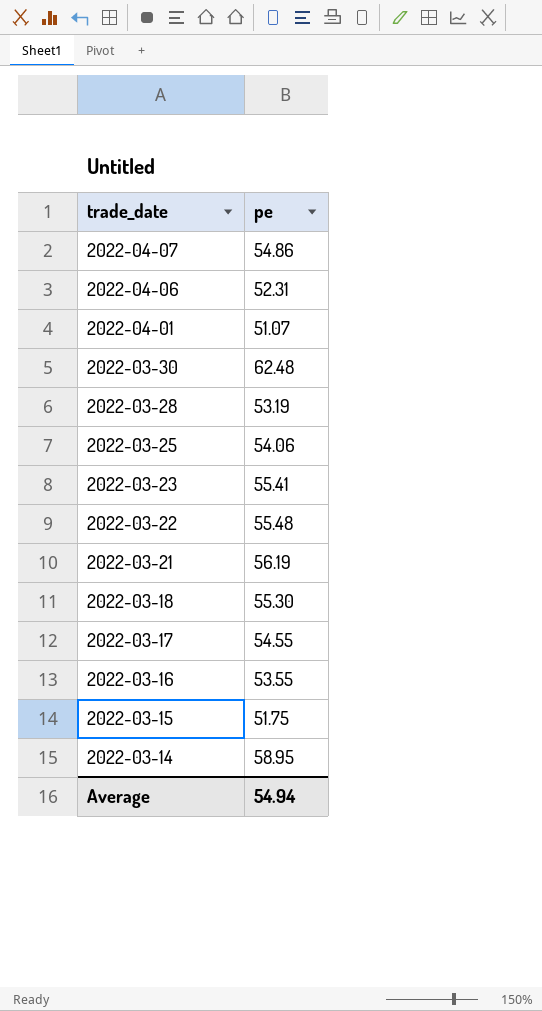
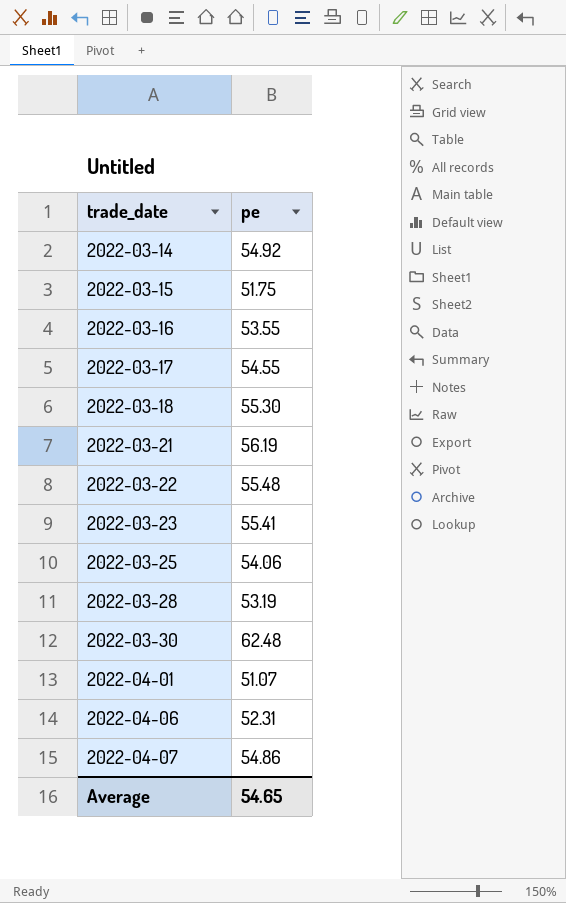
row order: trade_date descending -> trade_date ascending
2022-03-14 | pe: 58.95 -> 54.92
Average | pe: 54.94 -> 54.65

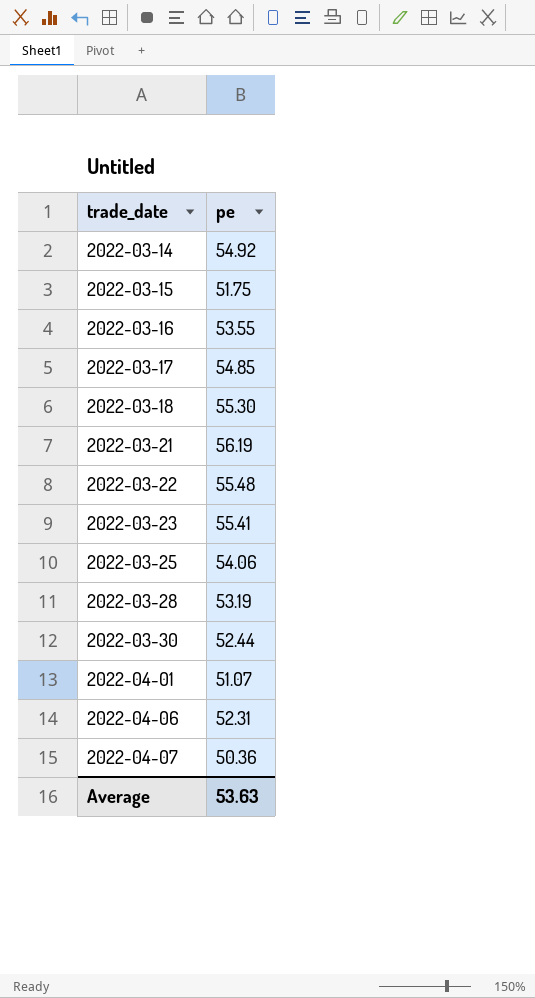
2022-03-17 | pe: 54.55 -> 54.85
2022-03-30 | pe: 62.48 -> 52.44
2022-04-07 | pe: 54.86 -> 50.36
Average | pe: 54.65 -> 53.63

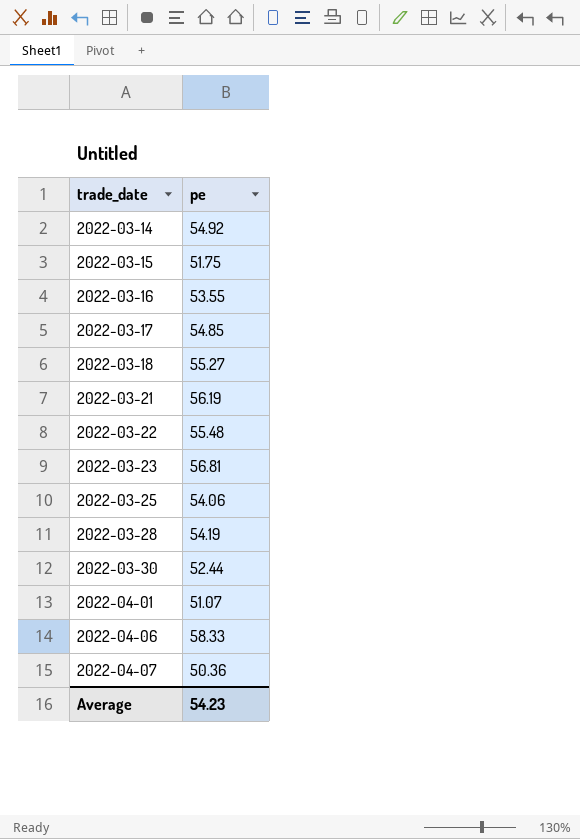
2022-03-18 | pe: 55.30 -> 55.27
2022-03-23 | pe: 55.41 -> 56.81
2022-03-28 | pe: 53.19 -> 54.19
2022-04-06 | pe: 52.31 -> 58.33
Average | pe: 53.63 -> 54.23

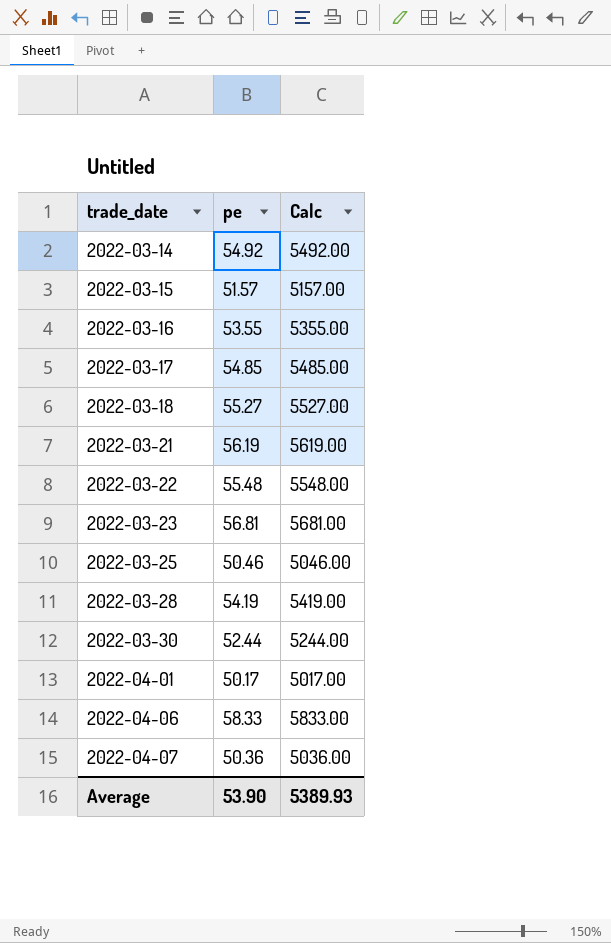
column Calc | formula: none -> [pe] * 100
2022-03-15 | pe: 51.75 -> 51.57
2022-03-25 | pe: 54.06 -> 50.46
2022-04-01 | pe: 51.07 -> 50.17
Average | pe: 54.23 -> 53.90

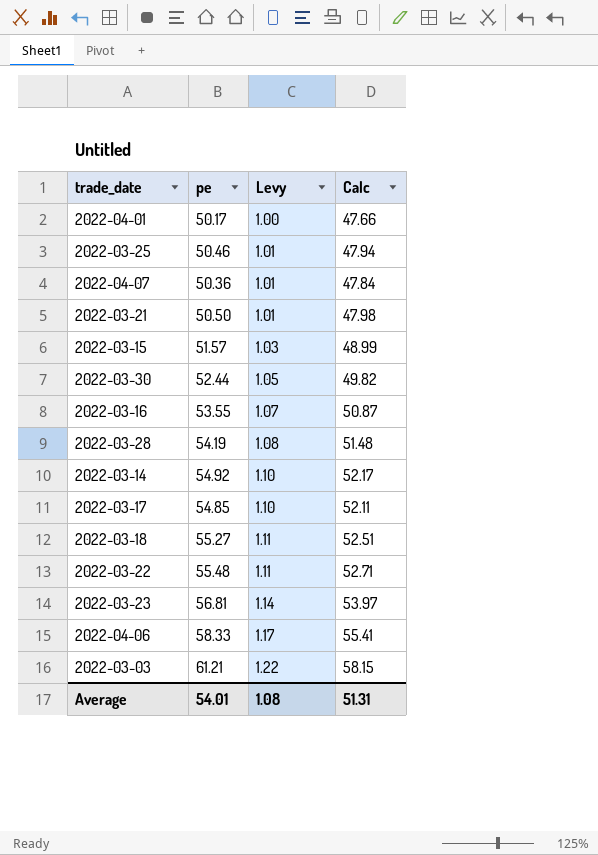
row order: trade_date ascending -> Levy ascending
column Levy | formula: none -> [pe] * 0.02
column Calc | formula: [pe] * 100 -> [pe] * 0.95
2022-03-21 | pe: 56.19 -> 50.50
row 2022-03-03: none -> 61.21 | 1.22 | 58.15
Average | pe: 53.90 -> 54.01
Average | Calc: 5389.93 -> 51.31

